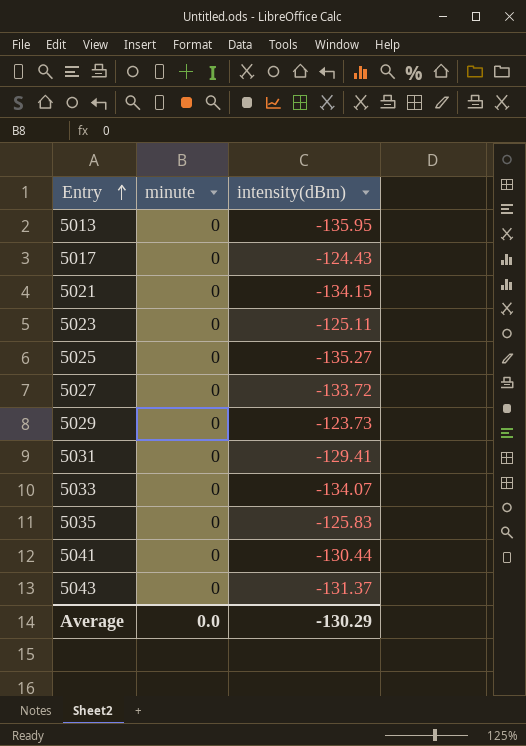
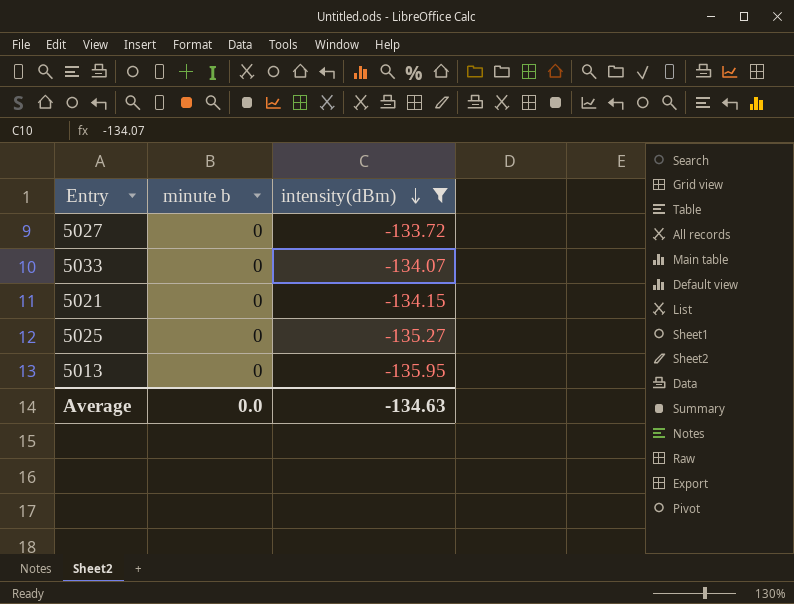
filter: none -> intensity(dBm) <= -133.72
row order: Entry ascending -> intensity(dBm) descending
column name: minute -> minute b
Average | intensity(dBm): -130.29 -> -134.63

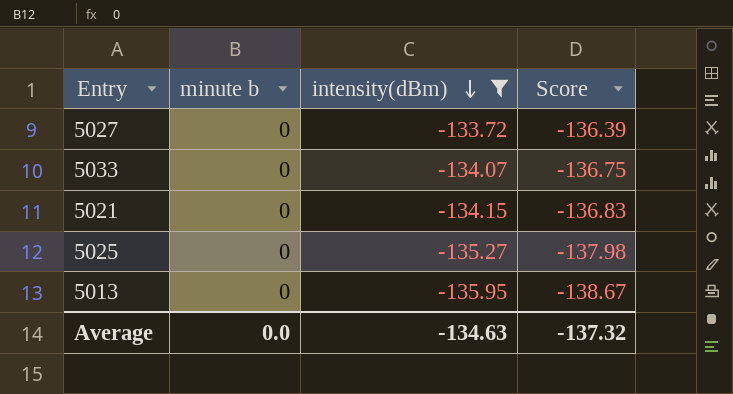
column Score | formula: none -> [intensity(dBm)] * 1.02

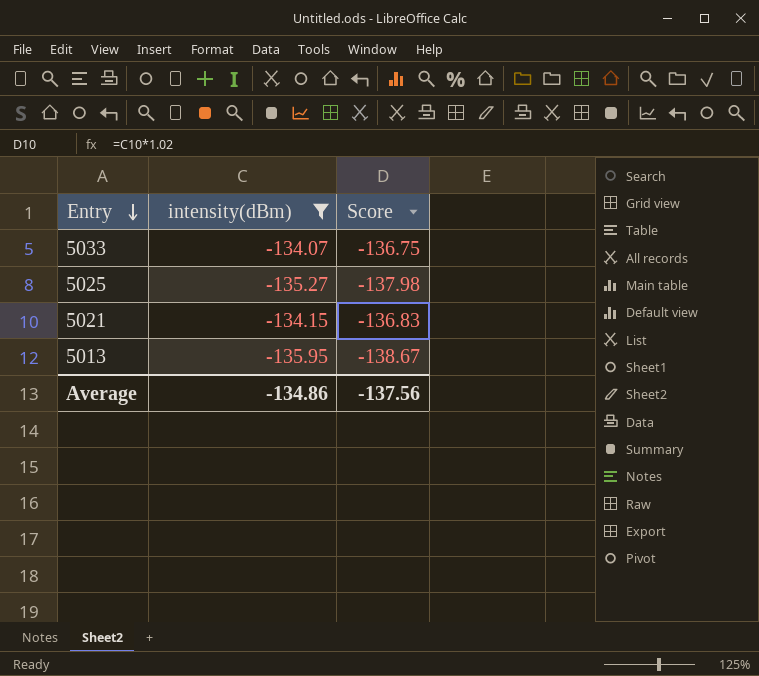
row order: intensity(dBm) descending -> Entry descending
column minute b | position: 2 -> none
row 5027: 0 | -133.72 | -136.39 -> none
Average | intensity(dBm): -134.63 -> -134.86
Average | Score: -137.32 -> -137.56

